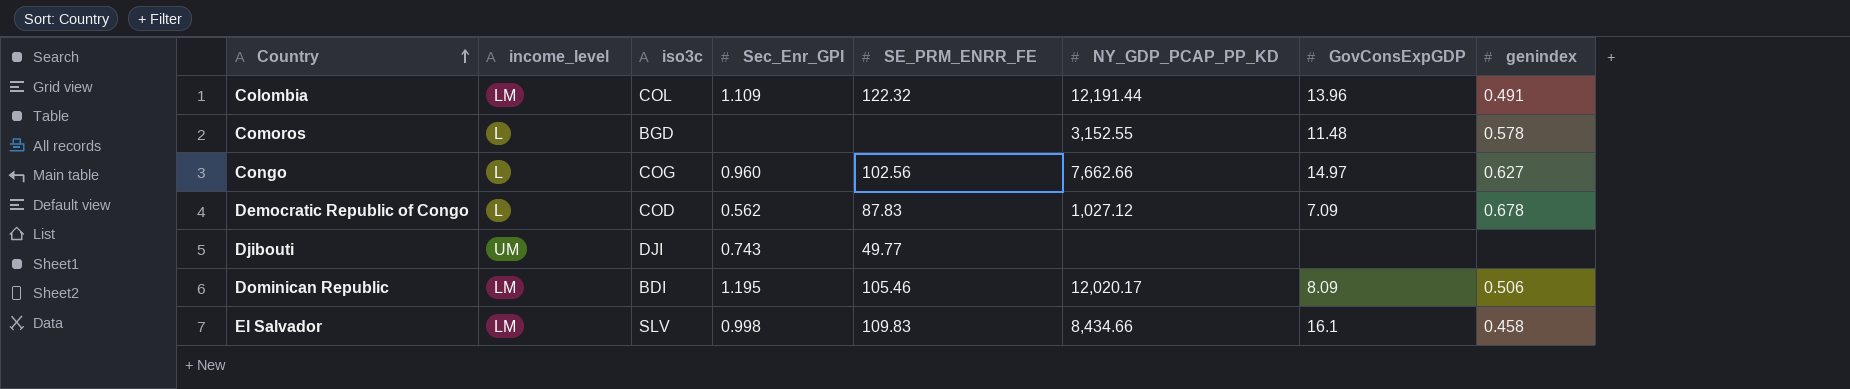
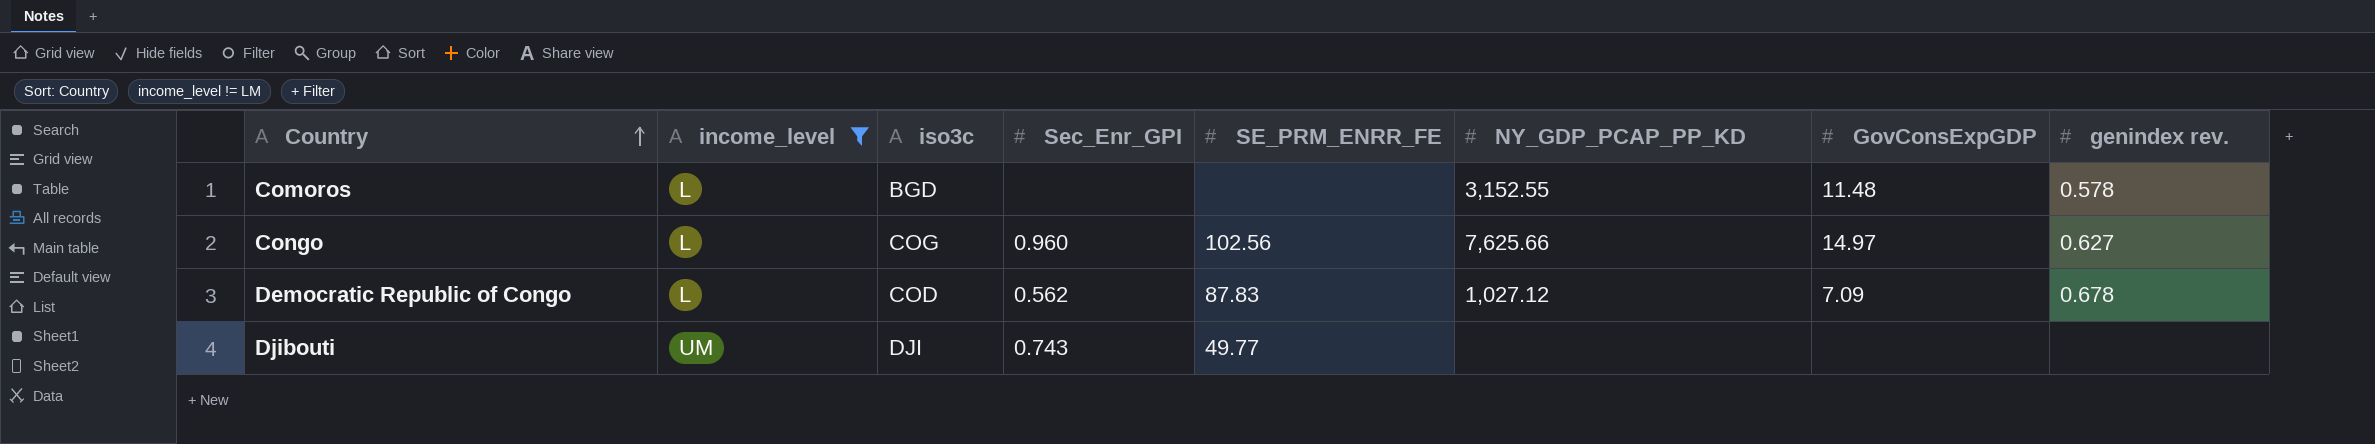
filter: none -> income_level != LM
column name: genindex -> genindex rev.
Congo | NY_GDP_PCAP_PP_KD: 7,662.66 -> 7,625.66

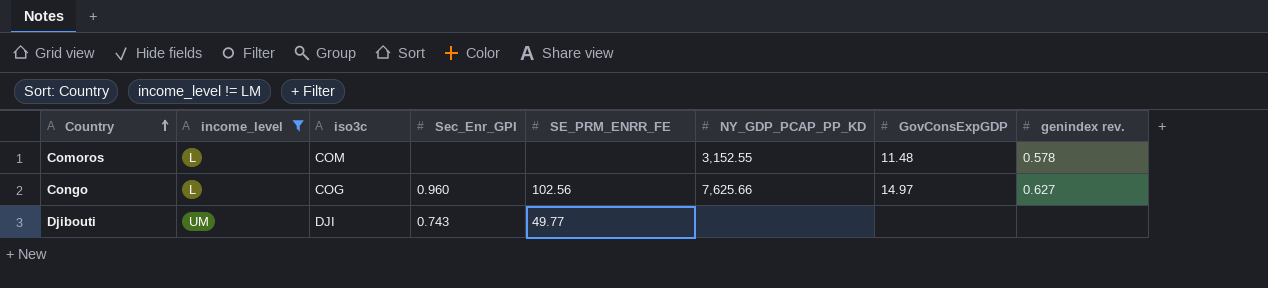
row Democratic Republic of Congo: L | COD | 0.562 | 87.83 | 1,027.12 | 7.09 | 0.678 -> none
Comoros | iso3c: BGD -> COM

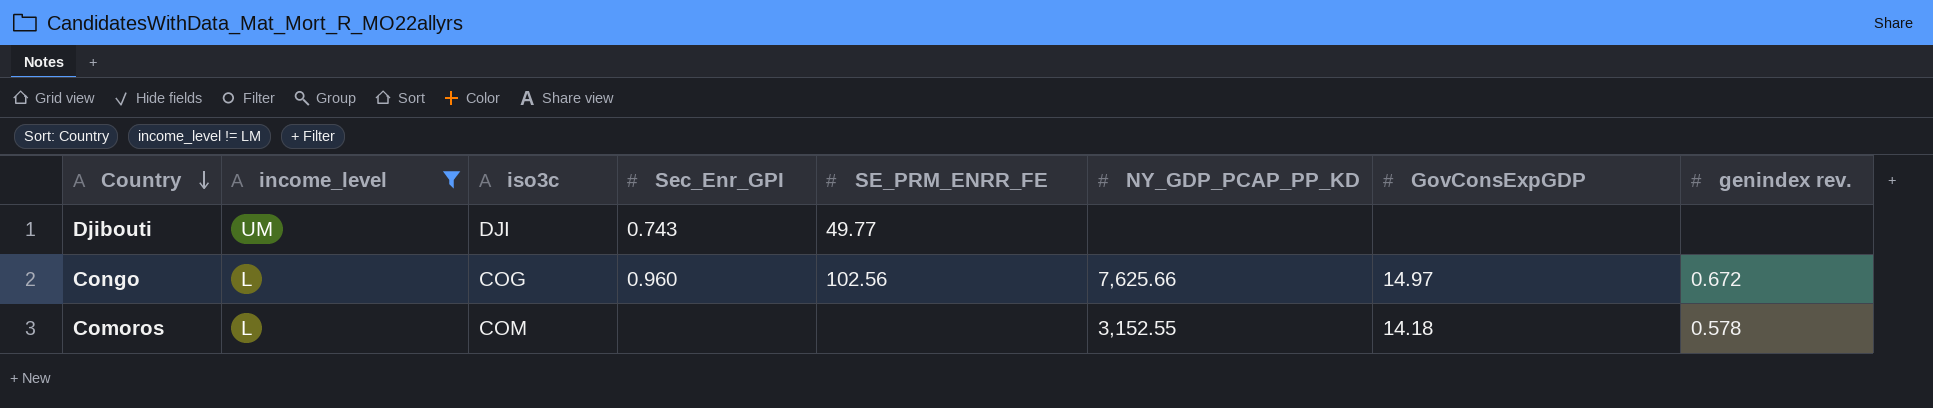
row order: Country ascending -> Country descending
Congo | genindex rev.: 0.627 -> 0.672
Comoros | GovConsExpGDP: 11.48 -> 14.18

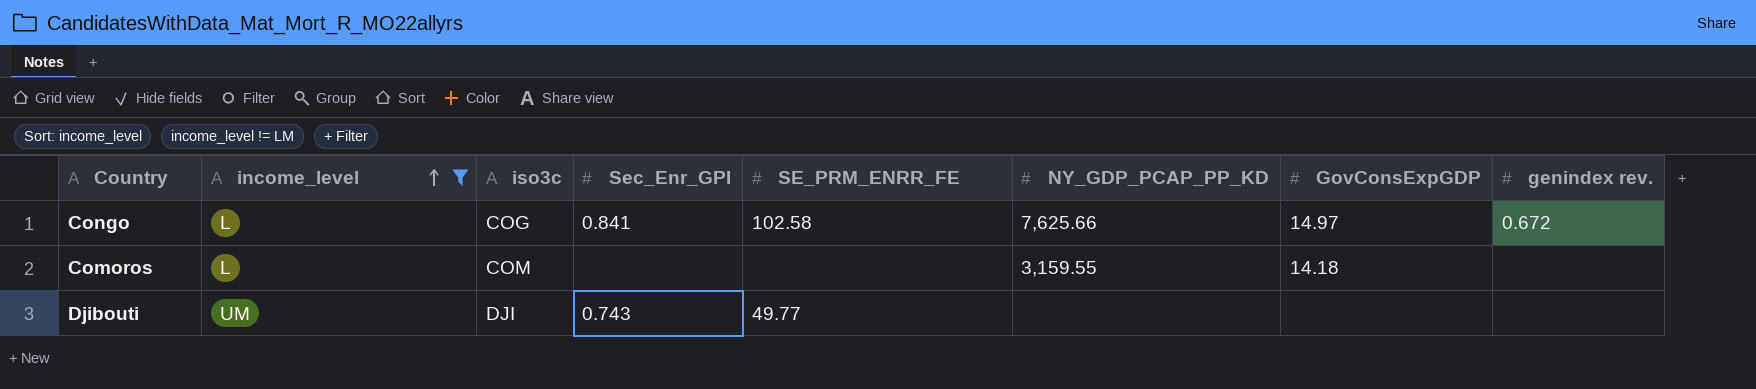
row order: Country descending -> income_level ascending
Congo | Sec_Enr_GPI: 0.960 -> 0.841
Congo | SE_PRM_ENRR_FE: 102.56 -> 102.58
Comoros | NY_GDP_PCAP_PP_KD: 3,152.55 -> 3,159.55
Comoros | genindex rev.: 0.578 -> none

